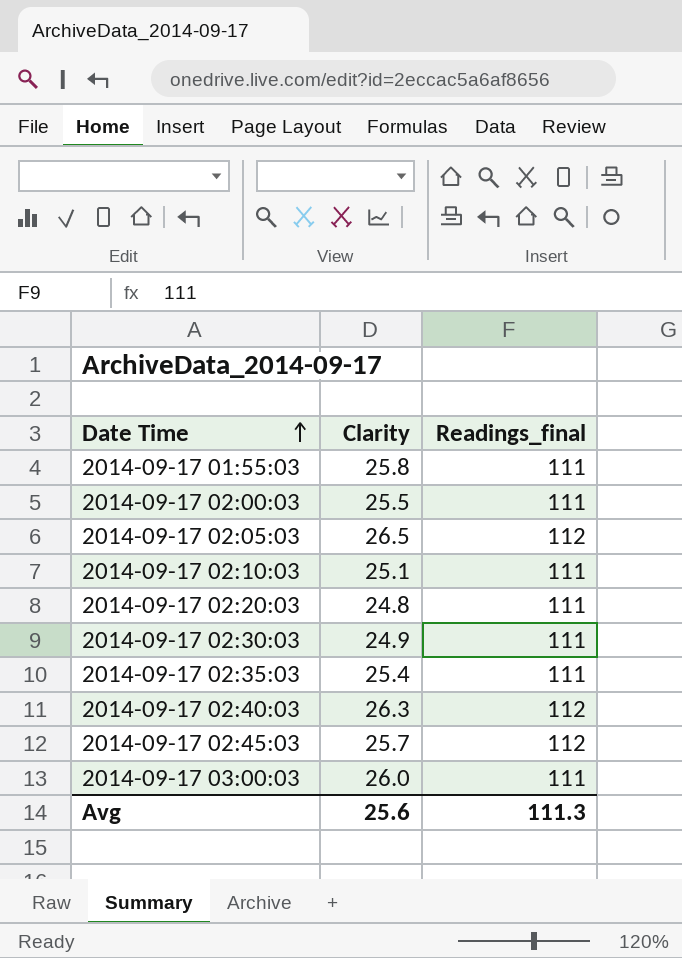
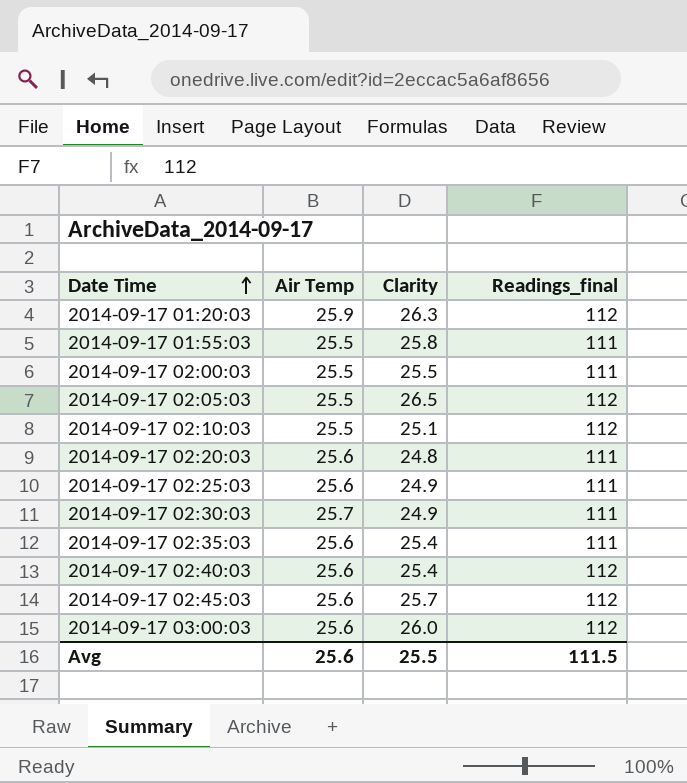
column Air Temp | position: none -> 2
row 2014-09-17 01:20:03: none -> 25.9 | 26.3 | 112
2014-09-17 02:10:03 | Readings_final: 111 -> 112
row 2014-09-17 02:25:03: none -> 25.6 | 24.9 | 111
2014-09-17 02:40:03 | Clarity: 26.3 -> 25.4
2014-09-17 03:00:03 | Readings_final: 111 -> 112
Avg | Clarity: 25.6 -> 25.5
Avg | Readings_final: 111.3 -> 111.5

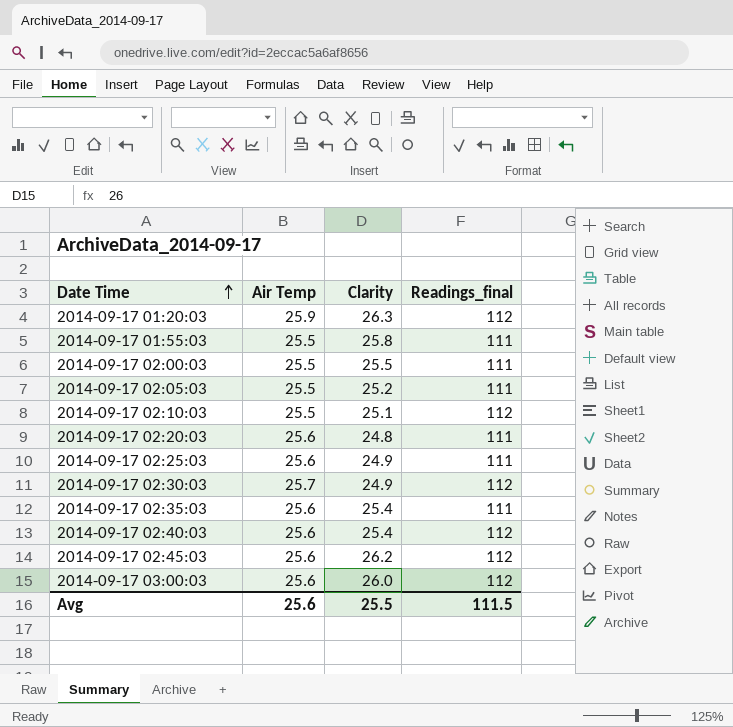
2014-09-17 02:05:03 | Clarity: 26.5 -> 25.2
2014-09-17 02:05:03 | Readings_final: 112 -> 111
2014-09-17 02:30:03 | Readings_final: 111 -> 112
2014-09-17 02:45:03 | Clarity: 25.7 -> 26.2

